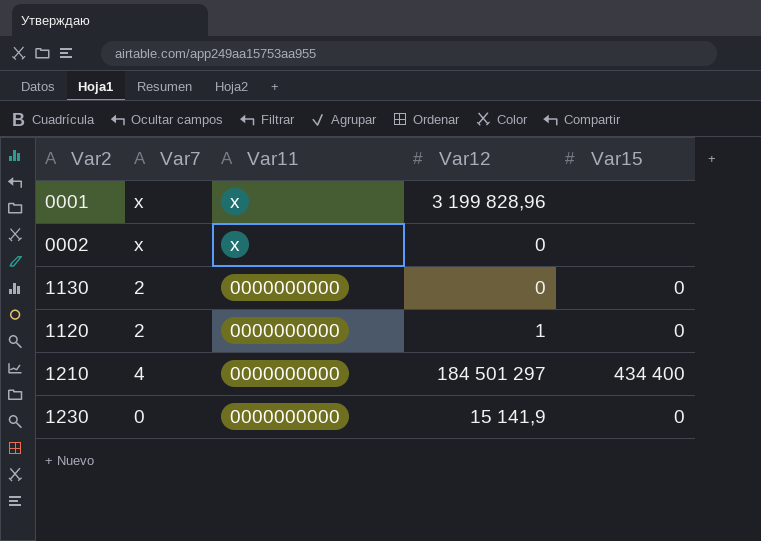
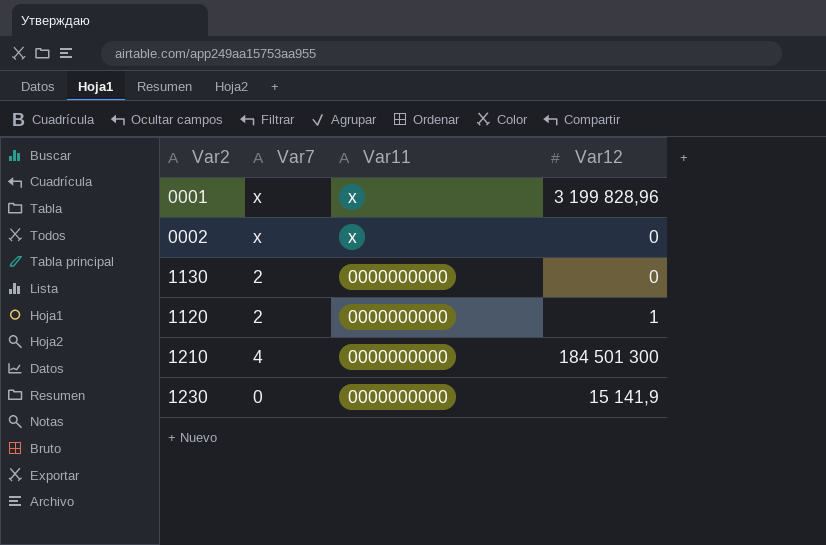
column Var15 | position: 5 -> none
1210 | Var12: 184 501 297 -> 184 501 300

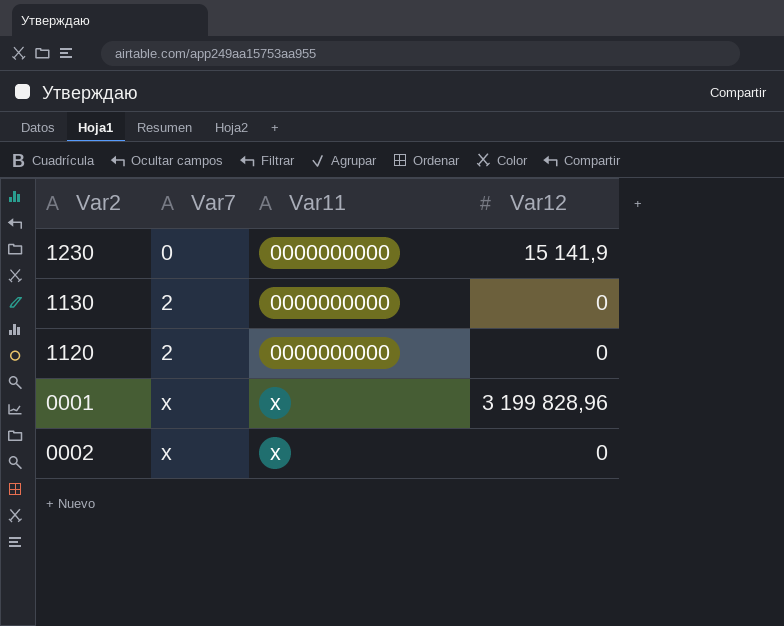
row order: Var11 descending -> Var7 ascending
row 1210: 4 | 0000000000 | 184 501 300 -> none
1120 | Var12: 1 -> 0

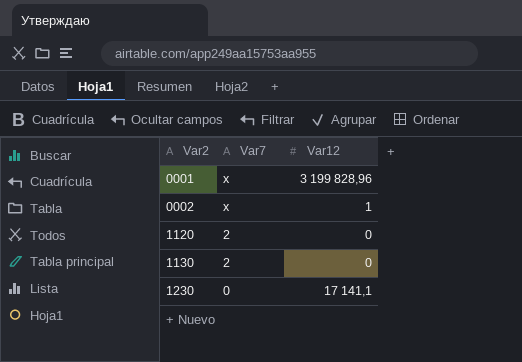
row order: Var7 ascending -> Var2 ascending
column Var11 | position: 3 -> none
0002 | Var12: 0 -> 1
1230 | Var12: 15 141,9 -> 17 141,1

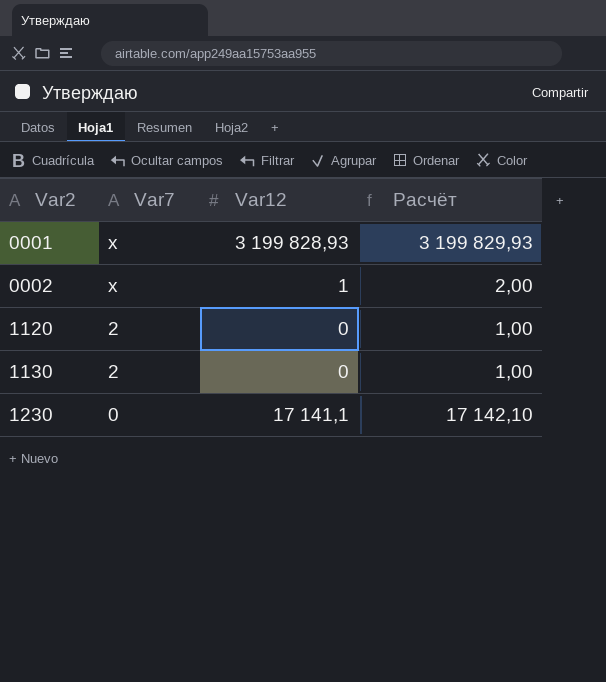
column Расчёт | formula: none -> [Var12] + 1
0001 | Var12: 3 199 828,96 -> 3 199 828,93

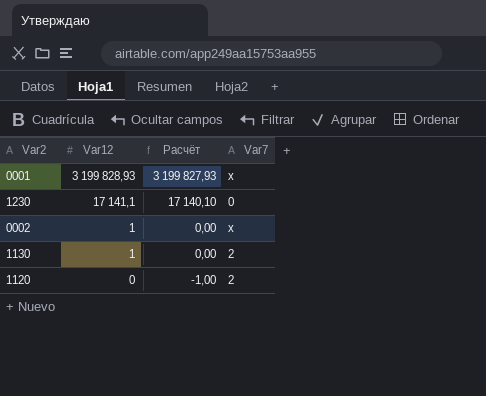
row order: Var2 ascending -> Var12 descending
column Расчёт | formula: [Var12] + 1 -> [Var12] - 1
column Var7 | position: 2 -> 4
1130 | Var12: 0 -> 1

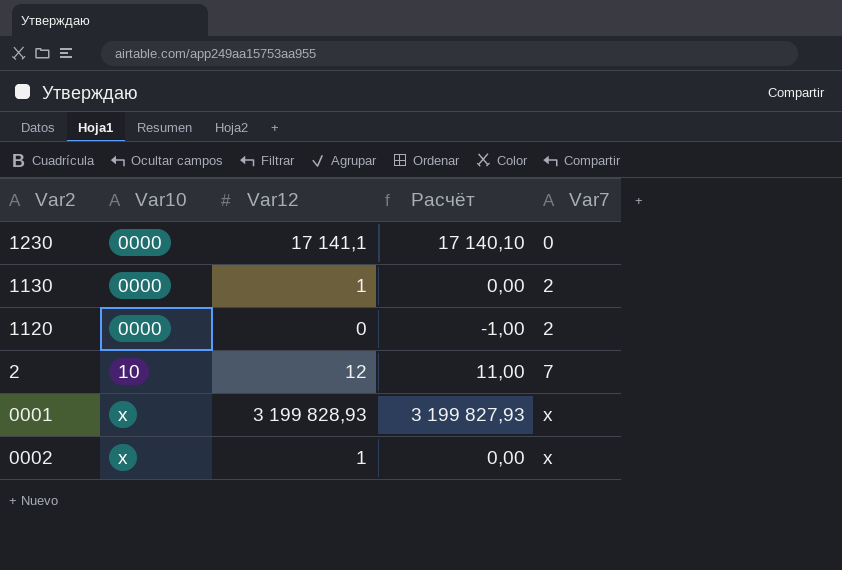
row order: Var12 descending -> Var10 ascending
column Var10 | position: none -> 2
row 2: none -> 10 | 12 | 11,00 | 7

